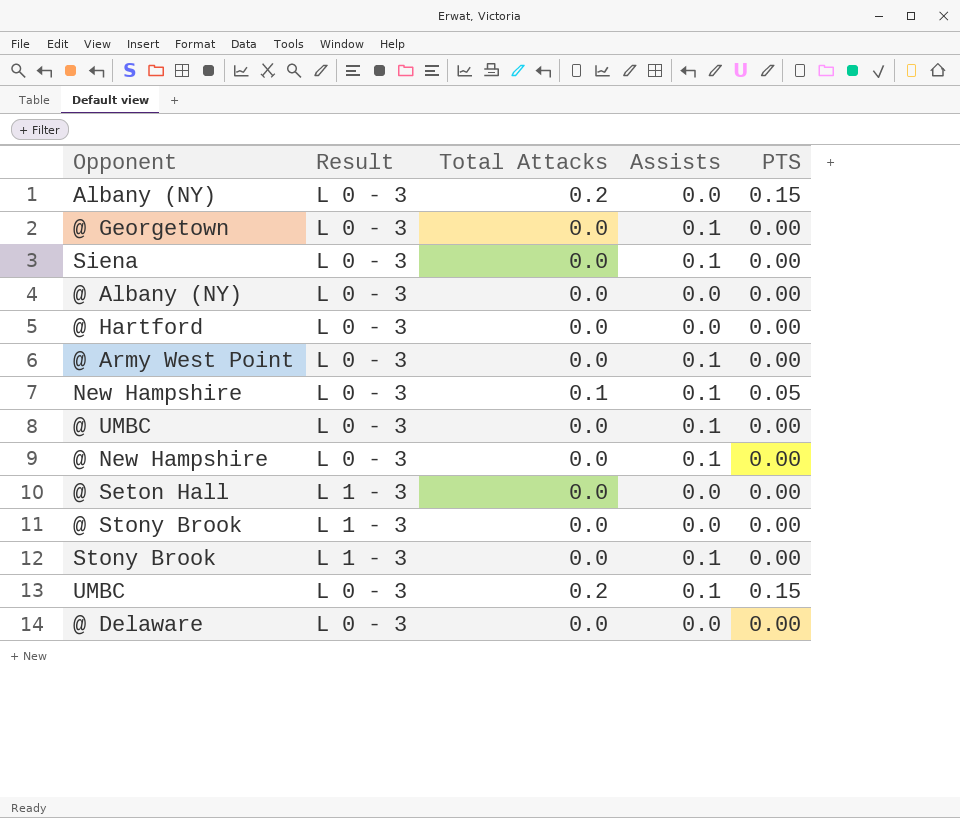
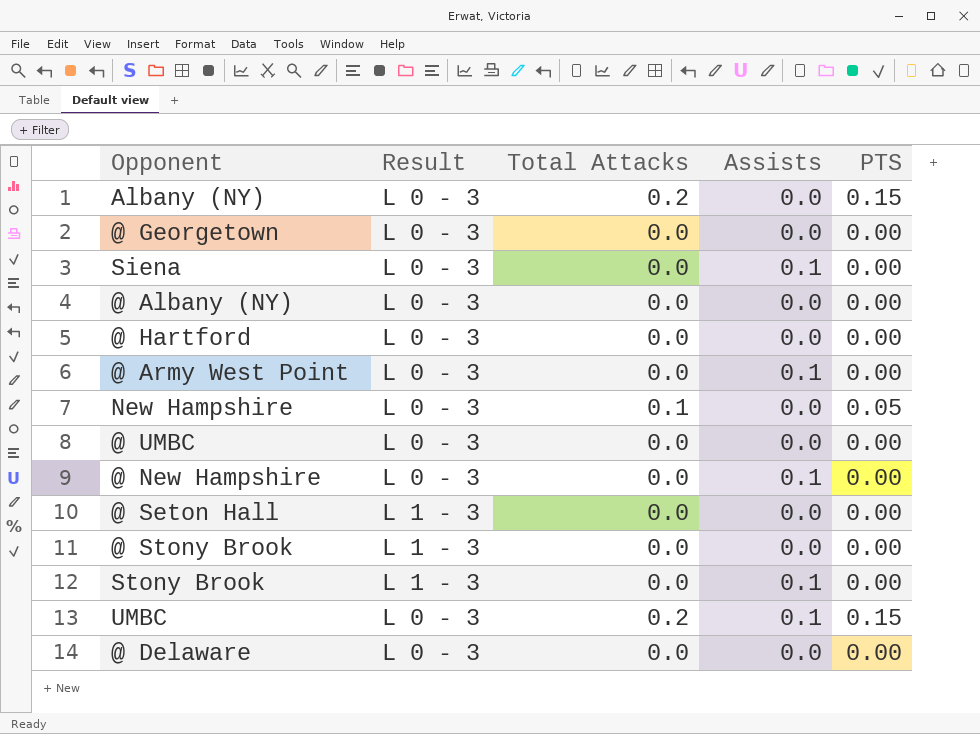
@ Georgetown | Assists: 0.1 -> 0.0
New Hampshire | Assists: 0.1 -> 0.0
@ UMBC | Assists: 0.1 -> 0.0

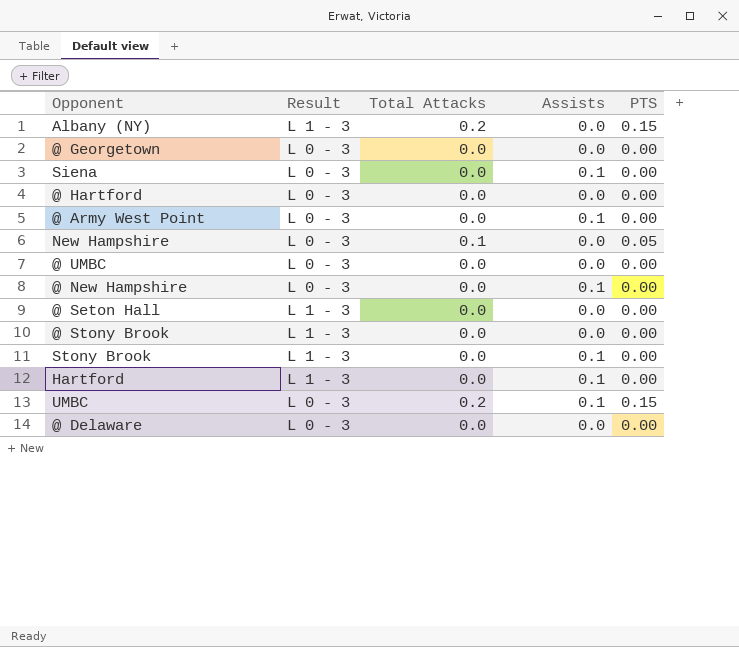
row @ Albany (NY): L 0 - 3 | 0.0 | 0.0 | 0.00 -> none
Albany (NY) | Result: L 0 - 3 -> L 1 - 3
row Hartford: none -> L 1 - 3 | 0.0 | 0.1 | 0.00

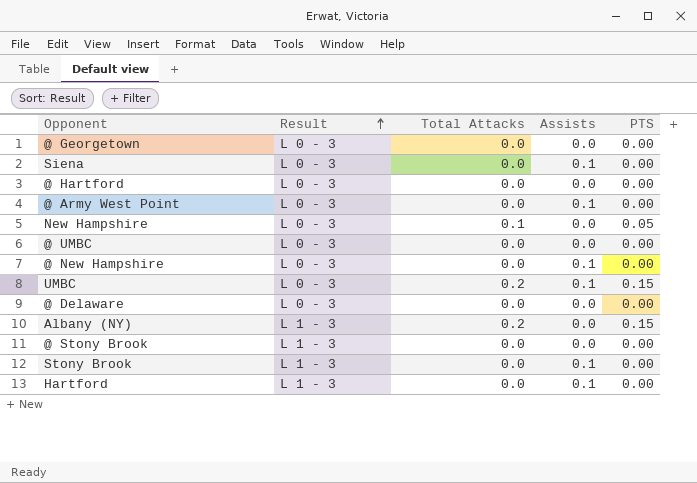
row order: none -> Result ascending
row @ Seton Hall: L 1 - 3 | 0.0 | 0.0 | 0.00 -> none

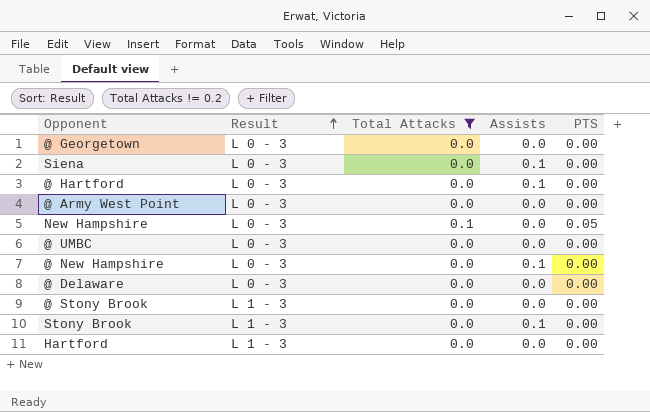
filter: none -> Total Attacks != 0.2
@ Hartford | Assists: 0.0 -> 0.1
@ Army West Point | Assists: 0.1 -> 0.0
Hartford | Assists: 0.1 -> 0.0

